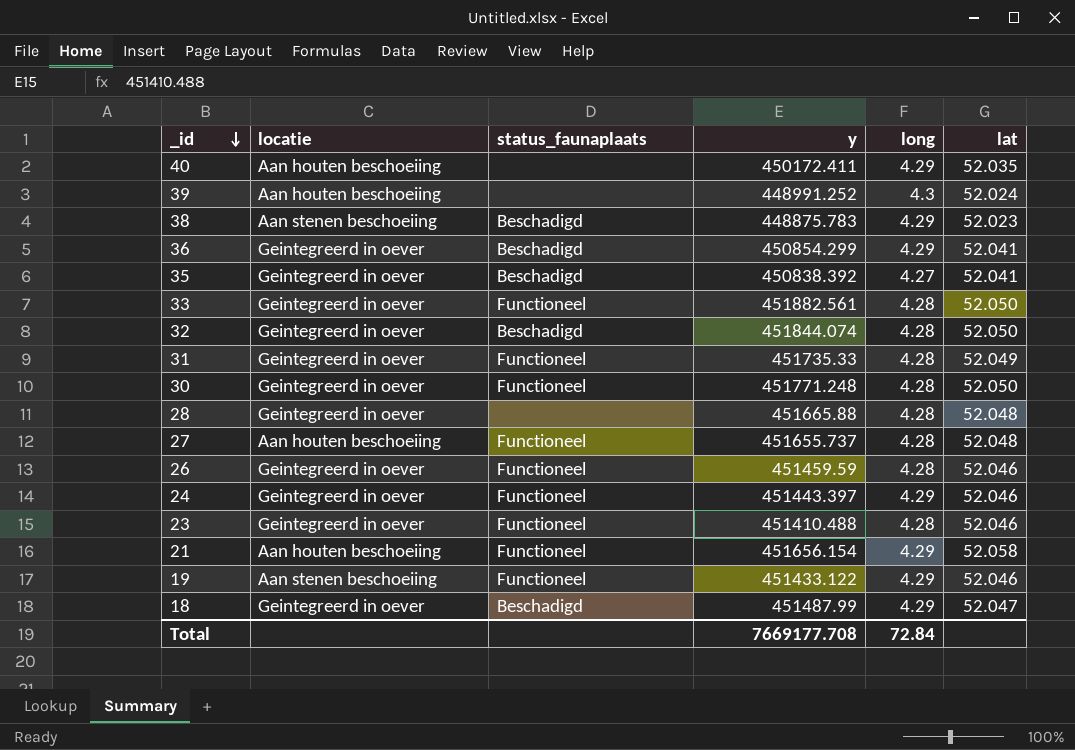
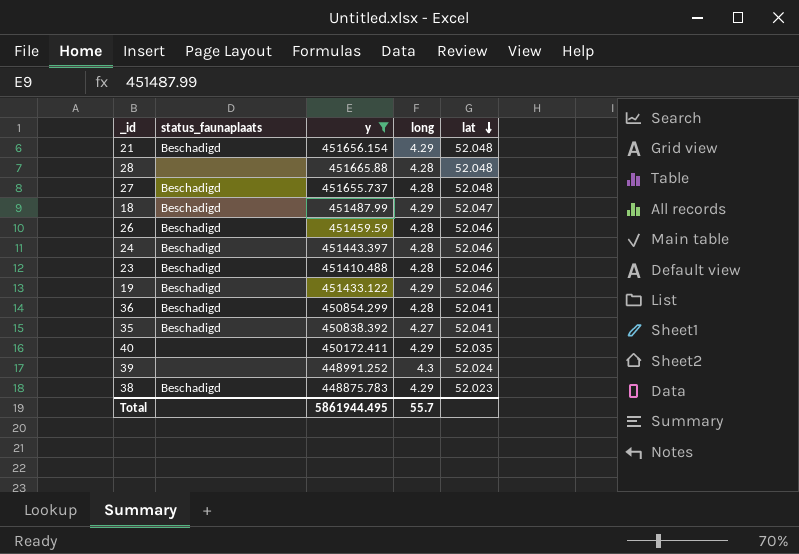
filter: none -> y <= 451665.88
row order: _id descending -> lat descending
column locatie | position: 2 -> none
21 | status_faunaplaats: Functioneel -> Beschadigd
21 | lat: 52.058 -> 52.048
27 | status_faunaplaats: Functioneel -> Beschadigd
26 | status_faunaplaats: Functioneel -> Beschadigd
24 | status_faunaplaats: Functioneel -> Beschadigd
24 | long: 4.29 -> 4.28
23 | status_faunaplaats: Functioneel -> Beschadigd
19 | status_faunaplaats: Functioneel -> Beschadigd
36 | long: 4.29 -> 4.28
Total | y: 7669177.708 -> 5861944.495
Total | long: 72.84 -> 55.7

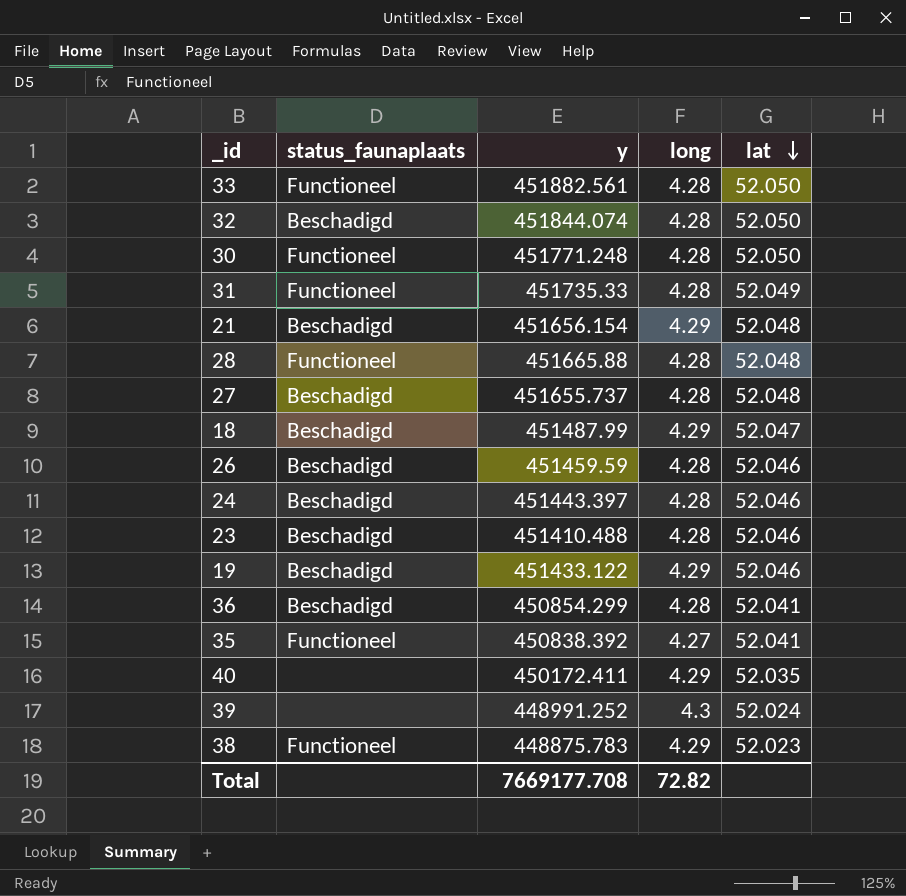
filter: y <= 451665.88 -> none
28 | status_faunaplaats: none -> Functioneel
35 | status_faunaplaats: Beschadigd -> Functioneel
38 | status_faunaplaats: Beschadigd -> Functioneel
Total | y: 5861944.495 -> 7669177.708
Total | long: 55.7 -> 72.82

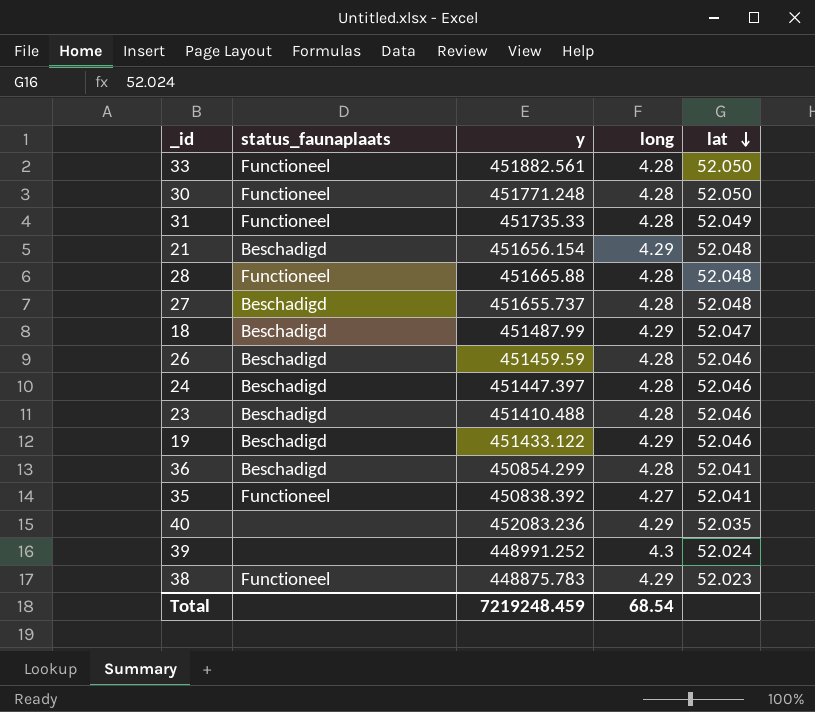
row 32: Beschadigd | 451844.074 | 4.28 | 52.050 -> none
24 | y: 451443.397 -> 451447.397
40 | y: 450172.411 -> 452083.236
Total | y: 7669177.708 -> 7219248.459
Total | long: 72.82 -> 68.54

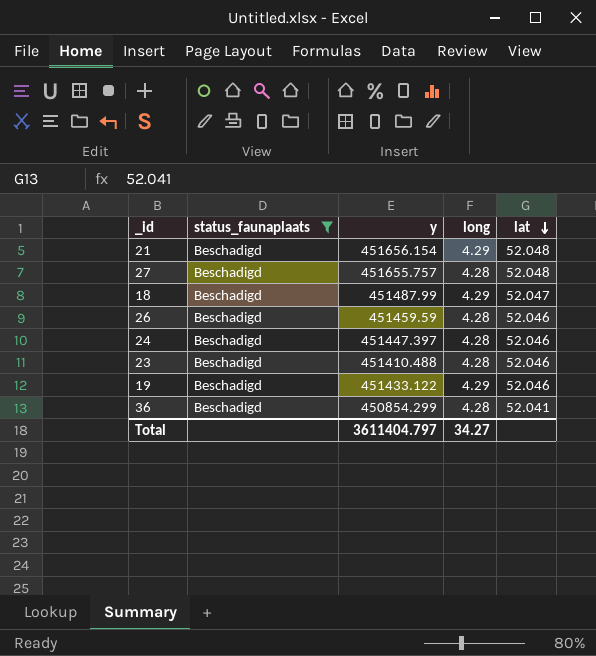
filter: none -> status_faunaplaats = Beschadigd
27 | y: 451655.737 -> 451655.757
Total | y: 7219248.459 -> 3611404.797
Total | long: 68.54 -> 34.27

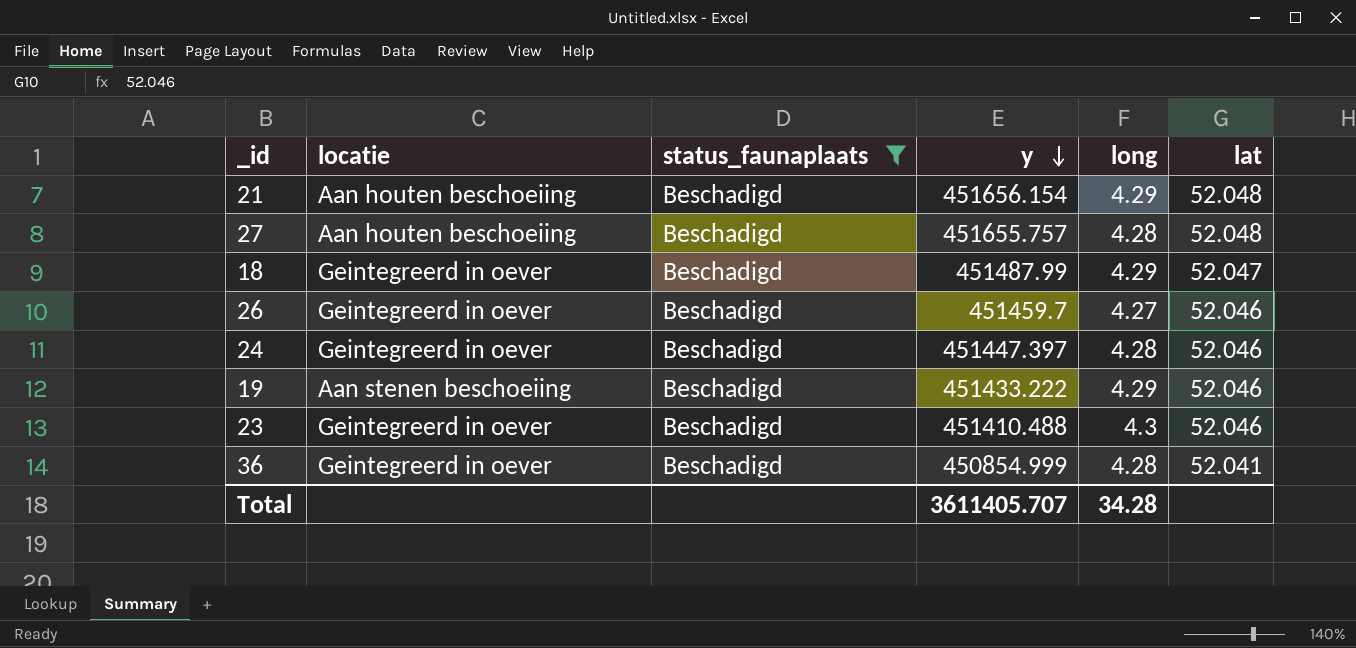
row order: lat descending -> y descending
column locatie | position: none -> 2
26 | y: 451459.59 -> 451459.7
26 | long: 4.28 -> 4.27
19 | y: 451433.122 -> 451433.222
23 | long: 4.28 -> 4.3
36 | y: 450854.299 -> 450854.999
Total | y: 3611404.797 -> 3611405.707
Total | long: 34.27 -> 34.28

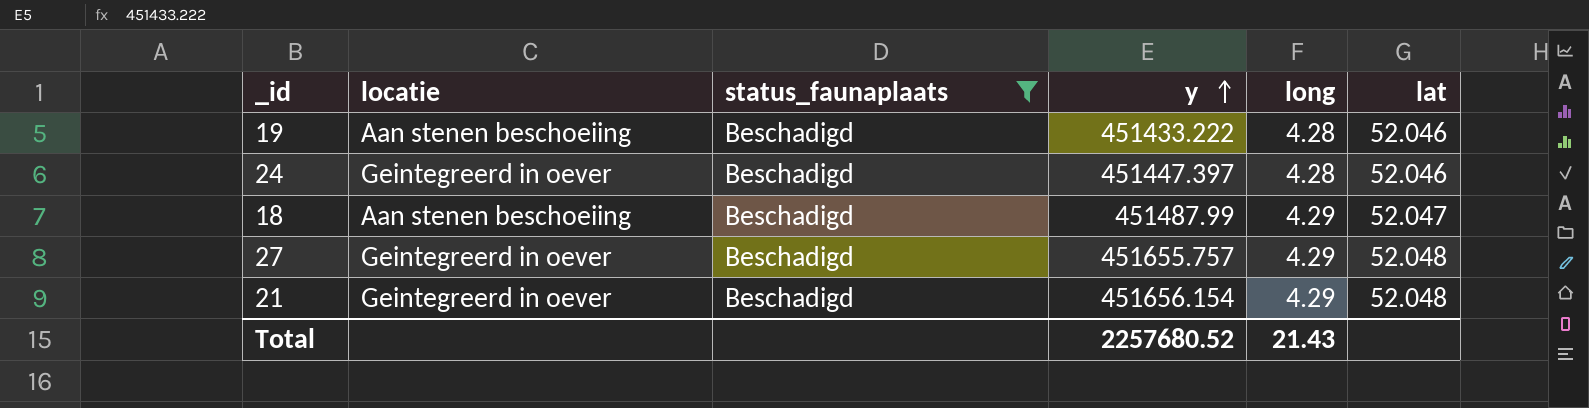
row order: y descending -> y ascending
row 26: Geintegreerd in oever | Beschadigd | 451459.7 | 4.27 | 52.046 -> none
row 23: Geintegreerd in oever | Beschadigd | 451410.488 | 4.3 | 52.046 -> none
row 36: Geintegreerd in oever | Beschadigd | 450854.999 | 4.28 | 52.041 -> none
19 | long: 4.29 -> 4.28
18 | locatie: Geintegreerd in oever -> Aan stenen beschoeiing
27 | locatie: Aan houten beschoeiing -> Geintegreerd in oever
27 | long: 4.28 -> 4.29
21 | locatie: Aan houten beschoeiing -> Geintegreerd in oever
Total | y: 3611405.707 -> 2257680.52
Total | long: 34.28 -> 21.43

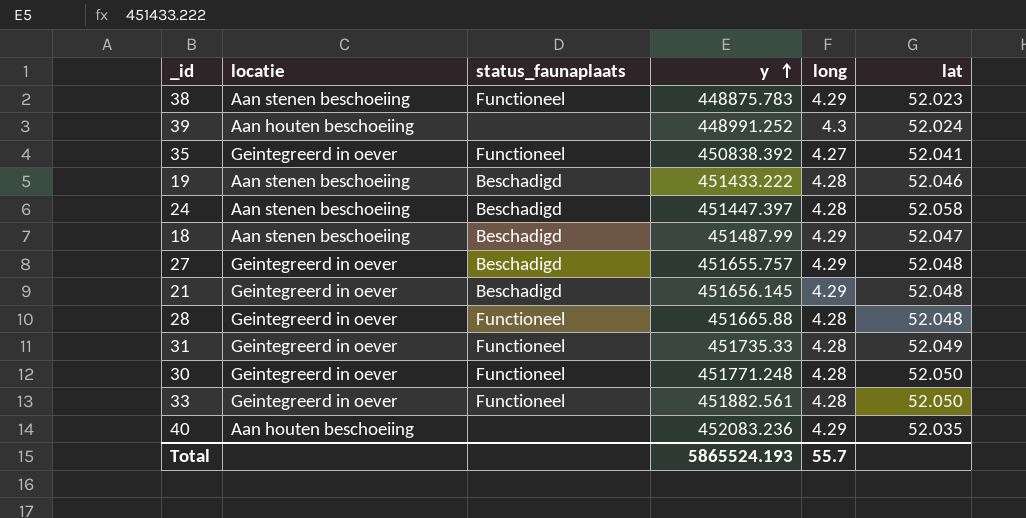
filter: status_faunaplaats = Beschadigd -> none
24 | locatie: Geintegreerd in oever -> Aan stenen beschoeiing
24 | lat: 52.046 -> 52.058
21 | y: 451656.154 -> 451656.145
Total | y: 2257680.52 -> 5865524.193
Total | long: 21.43 -> 55.7

